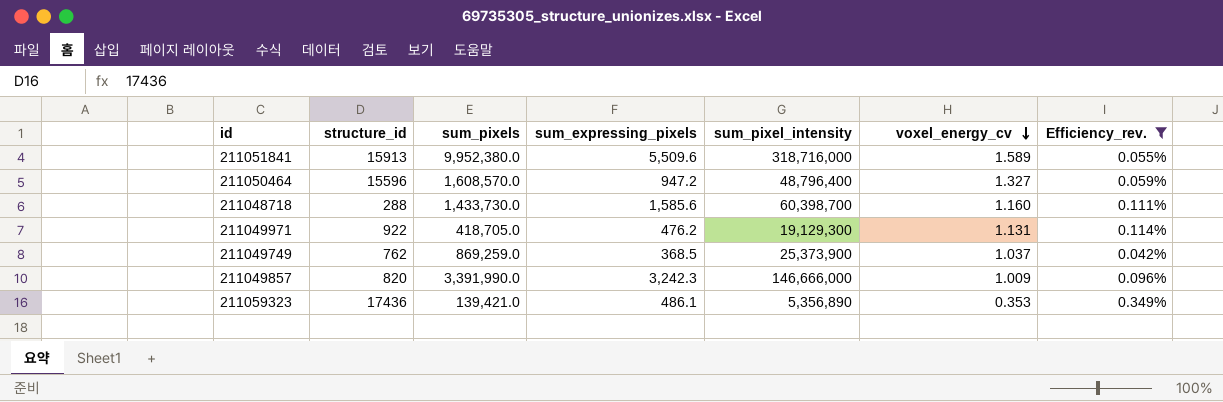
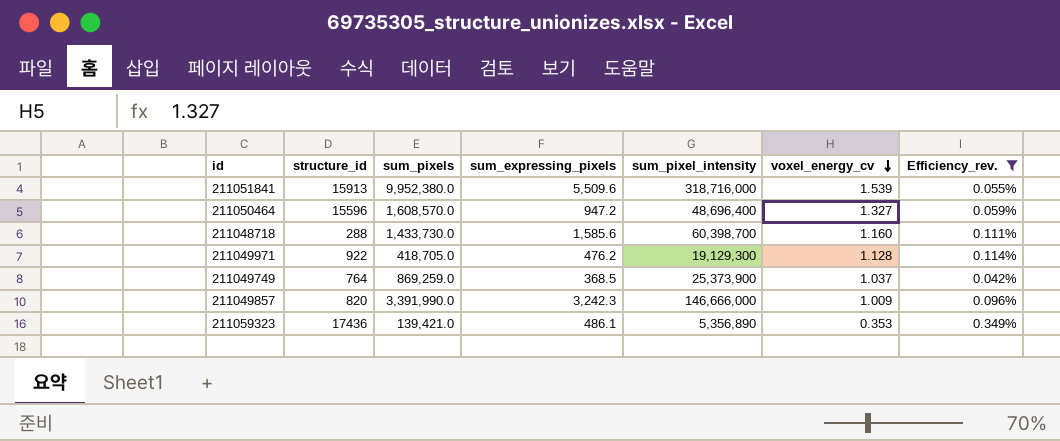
211051841 | voxel_energy_cv: 1.589 -> 1.539
211050464 | sum_pixel_intensity: 48,796,400 -> 48,696,400
211049971 | voxel_energy_cv: 1.131 -> 1.128
211049749 | structure_id: 762 -> 764

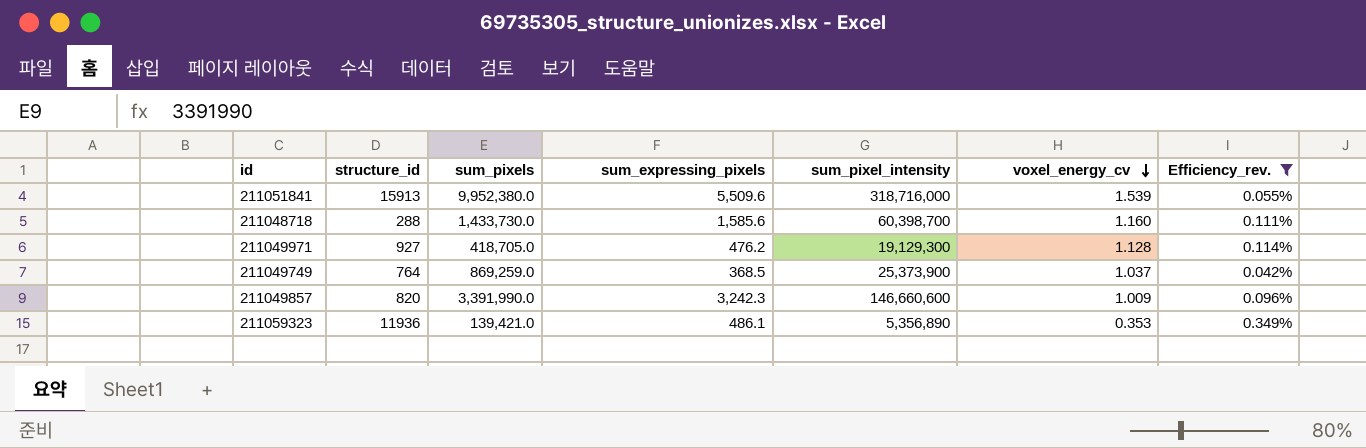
row 211050464: 15596 | 1,608,570.0 | 947.2 | 48,696,400 | 1.327 | 0.059% -> none
211049971 | structure_id: 922 -> 927
211049857 | sum_pixel_intensity: 146,666,000 -> 146,660,600
211059323 | structure_id: 17436 -> 11936

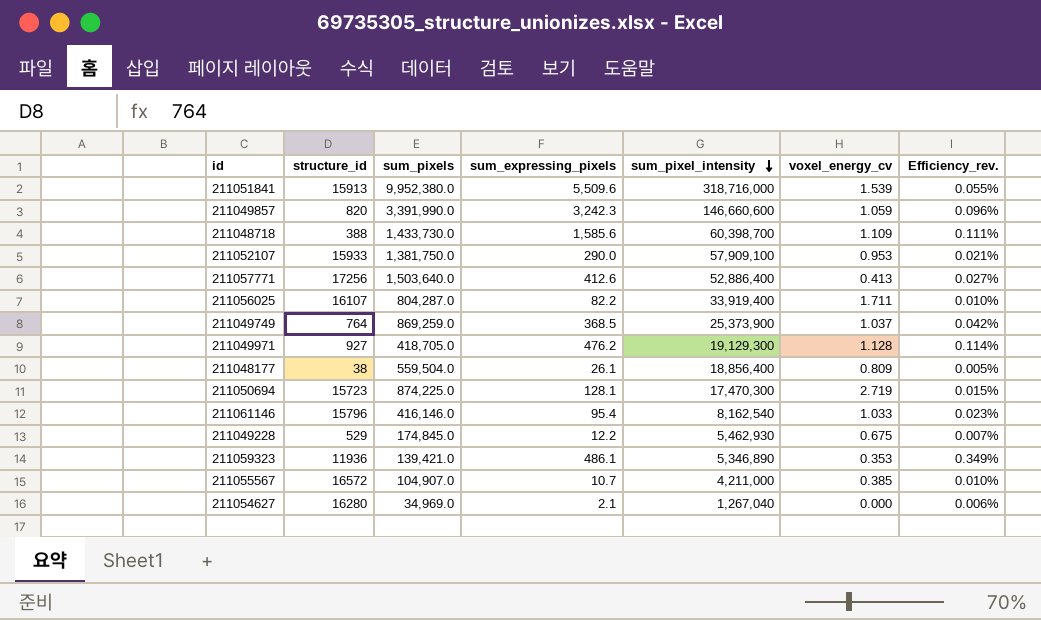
filter: Efficiency_rev. >= 0.042% -> none
row order: voxel_energy_cv descending -> sum_pixel_intensity descending
211049857 | voxel_energy_cv: 1.009 -> 1.059
211048718 | structure_id: 288 -> 388
211048718 | voxel_energy_cv: 1.160 -> 1.109
211059323 | sum_pixel_intensity: 5,356,890 -> 5,346,890

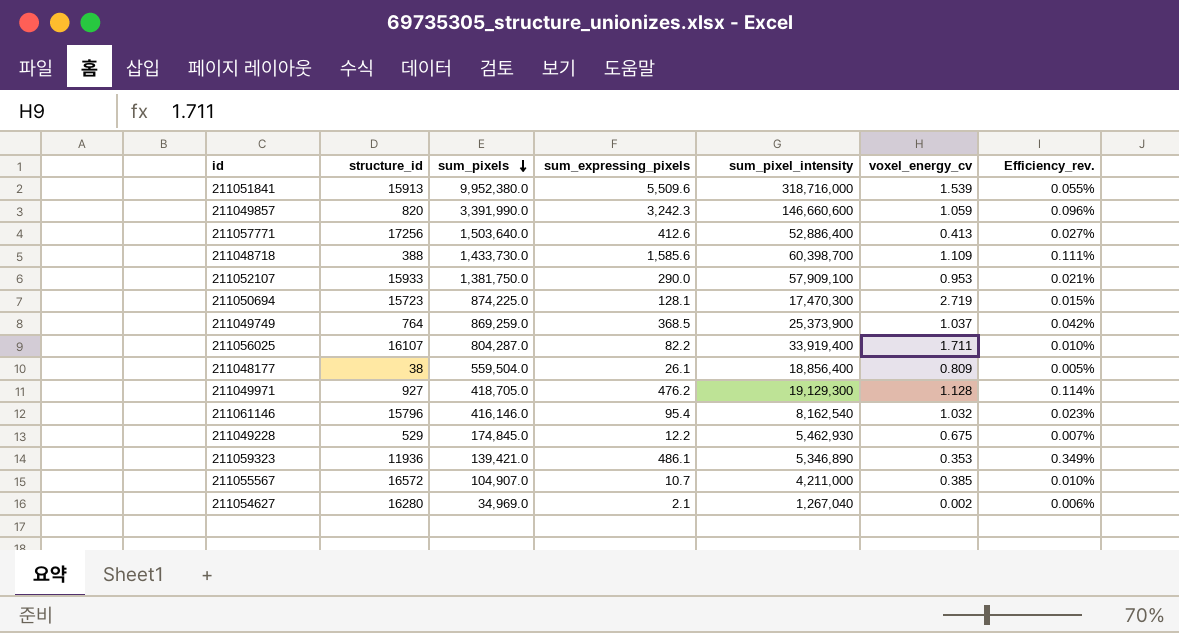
row order: sum_pixel_intensity descending -> sum_pixels descending
211061146 | voxel_energy_cv: 1.033 -> 1.032
211054627 | voxel_energy_cv: 0.000 -> 0.002

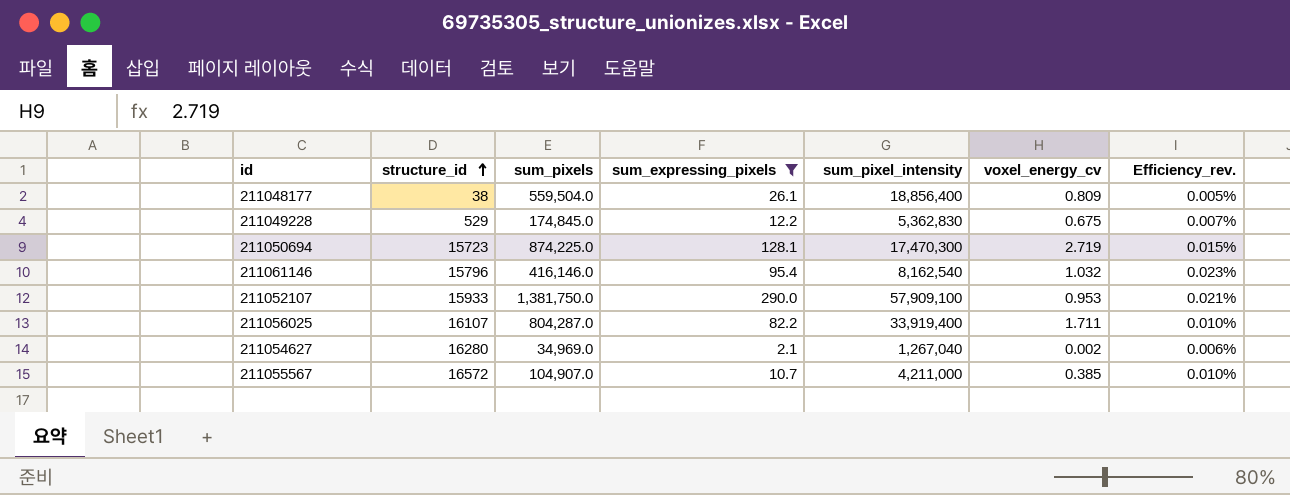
filter: none -> sum_expressing_pixels <= 290.0
row order: sum_pixels descending -> structure_id ascending
211049228 | sum_pixel_intensity: 5,462,930 -> 5,362,830

